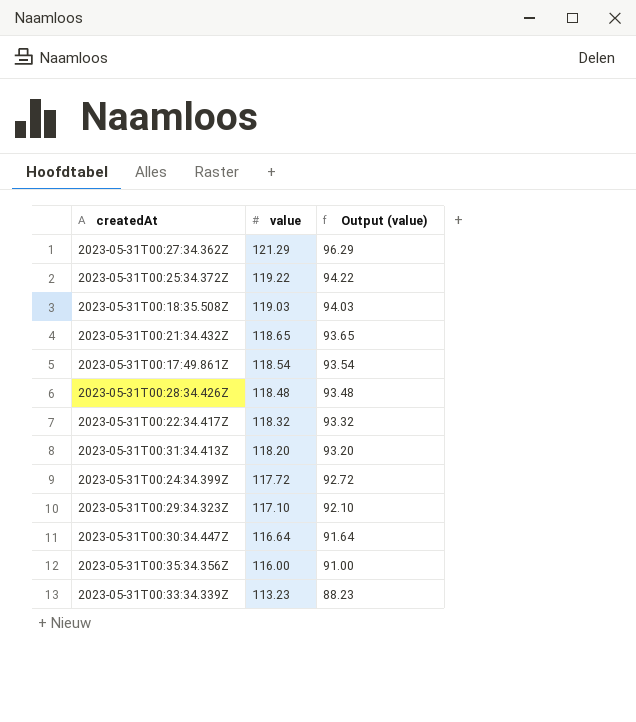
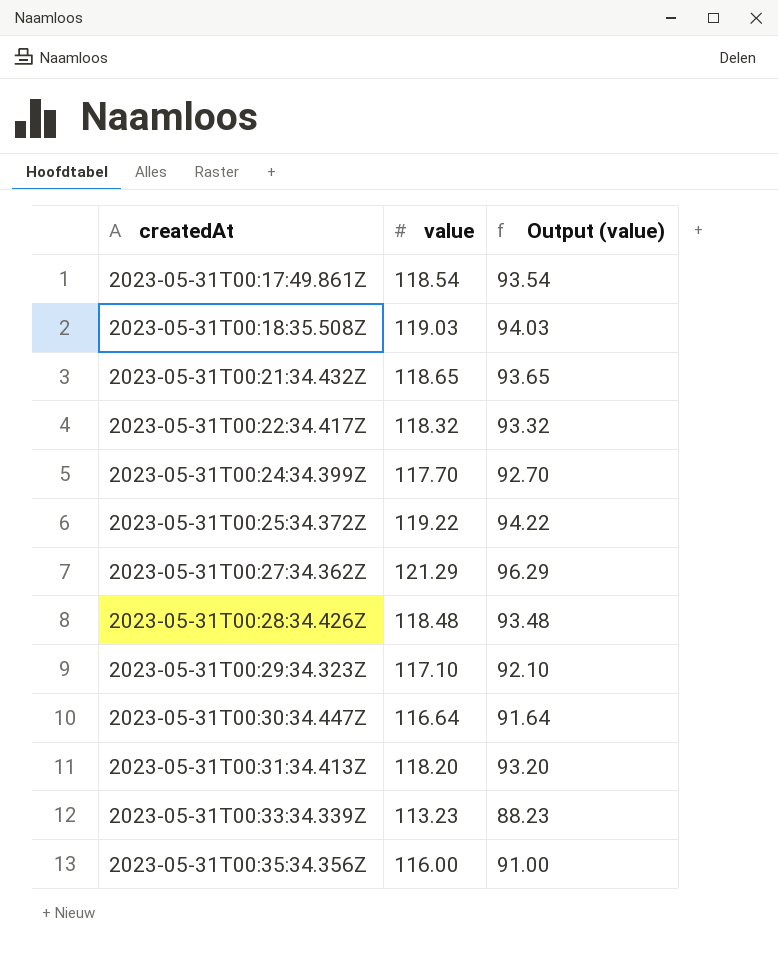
row order: value descending -> createdAt ascending
2023-05-31T00:24:34.399Z | value: 117.72 -> 117.70
2023-05-31T00:24:34.399Z | Output (value): 92.72 -> 92.70

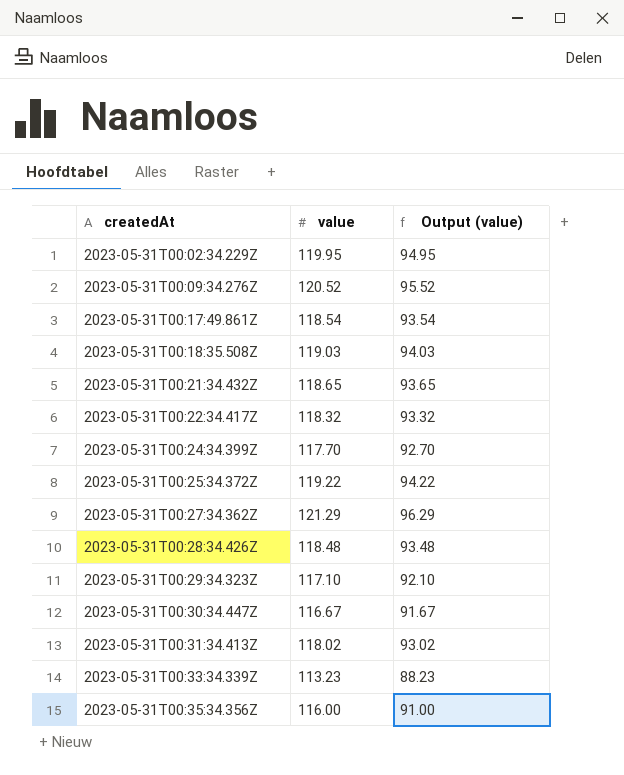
row 2023-05-31T00:02:34.229Z: none -> 119.95 | 94.95
row 2023-05-31T00:09:34.276Z: none -> 120.52 | 95.52
2023-05-31T00:30:34.447Z | value: 116.64 -> 116.67
2023-05-31T00:30:34.447Z | Output (value): 91.64 -> 91.67
2023-05-31T00:31:34.413Z | value: 118.20 -> 118.02
2023-05-31T00:31:34.413Z | Output (value): 93.20 -> 93.02

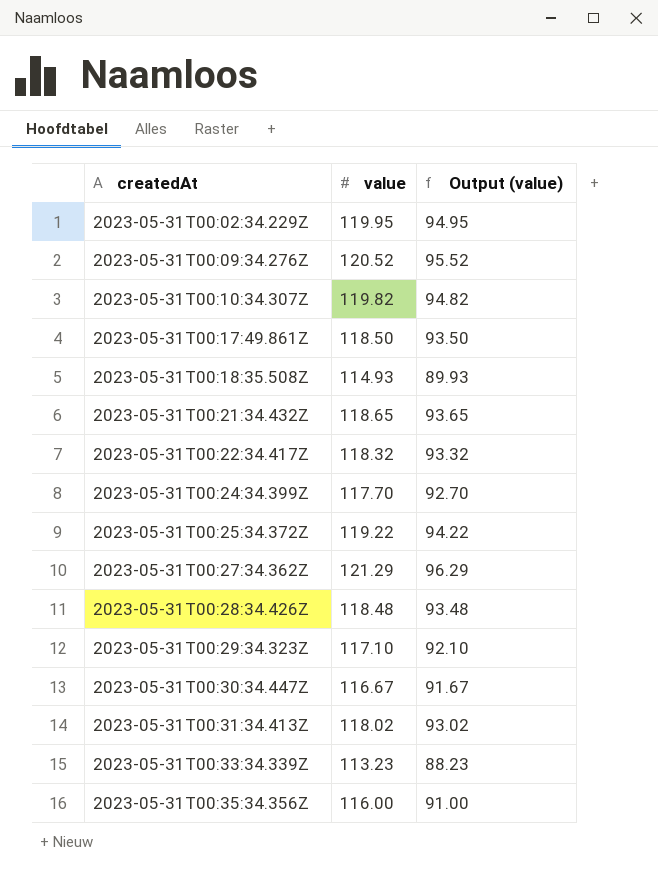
row 2023-05-31T00:10:34.307Z: none -> 119.82 | 94.82
2023-05-31T00:17:49.861Z | value: 118.54 -> 118.50
2023-05-31T00:17:49.861Z | Output (value): 93.54 -> 93.50
2023-05-31T00:18:35.508Z | value: 119.03 -> 114.93
2023-05-31T00:18:35.508Z | Output (value): 94.03 -> 89.93

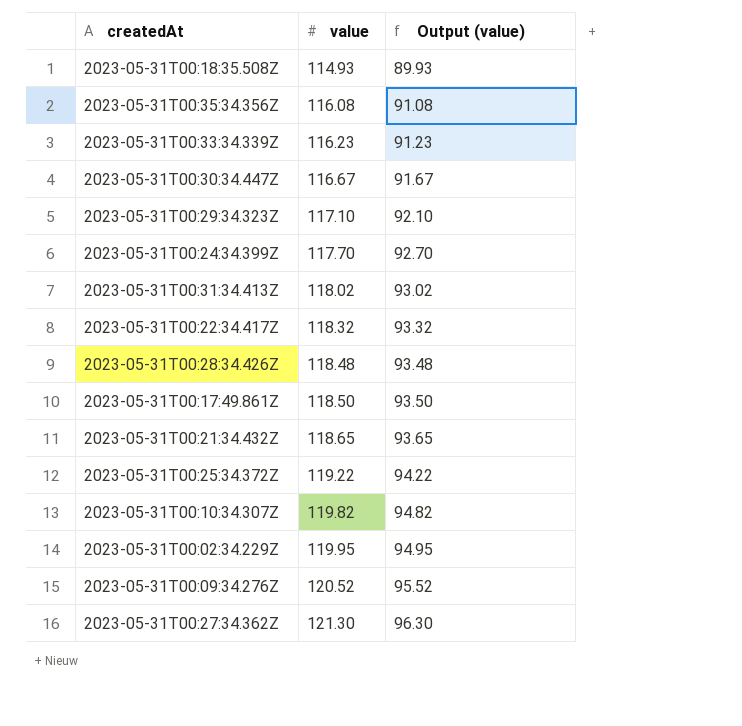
row order: createdAt ascending -> value ascending
2023-05-31T00:35:34.356Z | value: 116.00 -> 116.08
2023-05-31T00:35:34.356Z | Output (value): 91.00 -> 91.08
2023-05-31T00:33:34.339Z | value: 113.23 -> 116.23
2023-05-31T00:33:34.339Z | Output (value): 88.23 -> 91.23
2023-05-31T00:27:34.362Z | value: 121.29 -> 121.30
2023-05-31T00:27:34.362Z | Output (value): 96.29 -> 96.30

